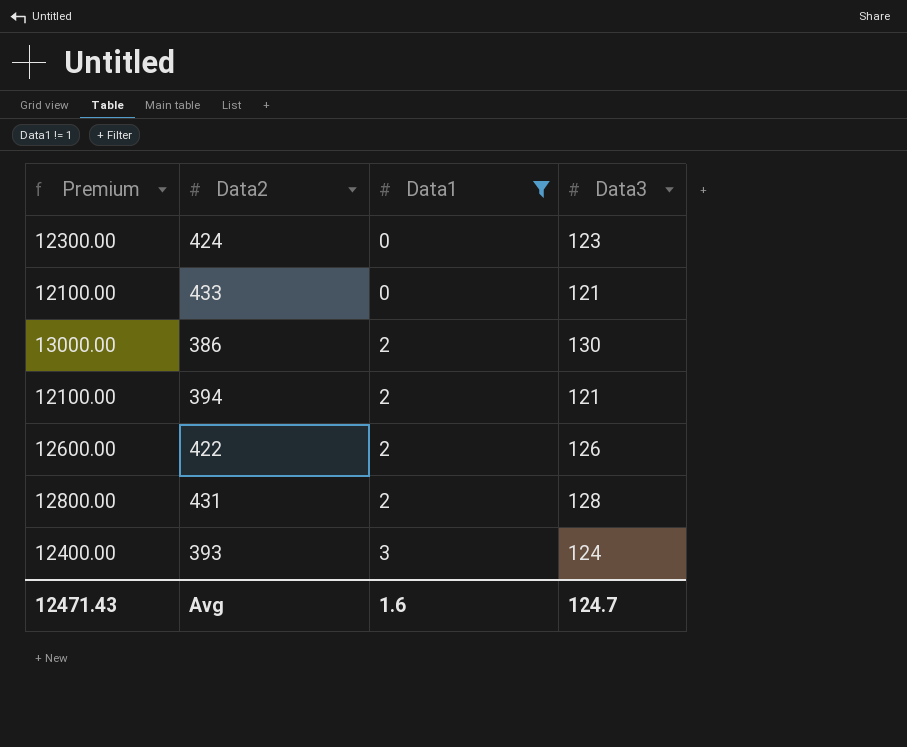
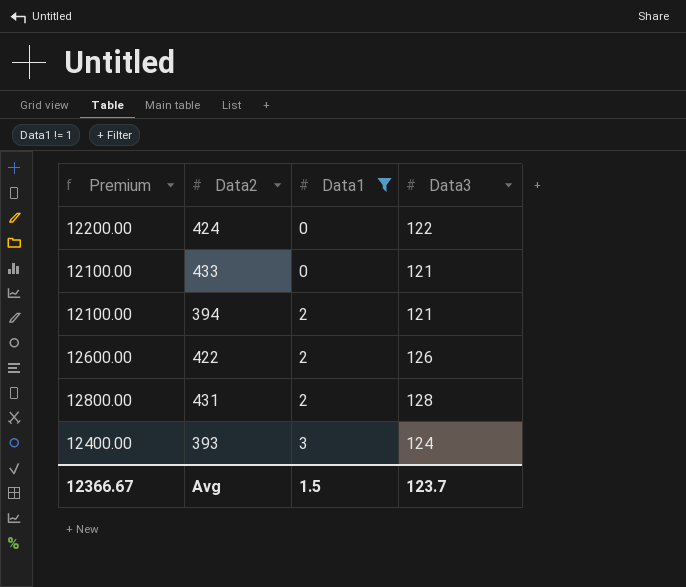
row 386: 13000.00 | 2 | 130 -> none
424 | Premium: 12300.00 -> 12200.00
424 | Data3: 123 -> 122
Avg | Premium: 12471.43 -> 12366.67
Avg | Data1: 1.6 -> 1.5
Avg | Data3: 124.7 -> 123.7

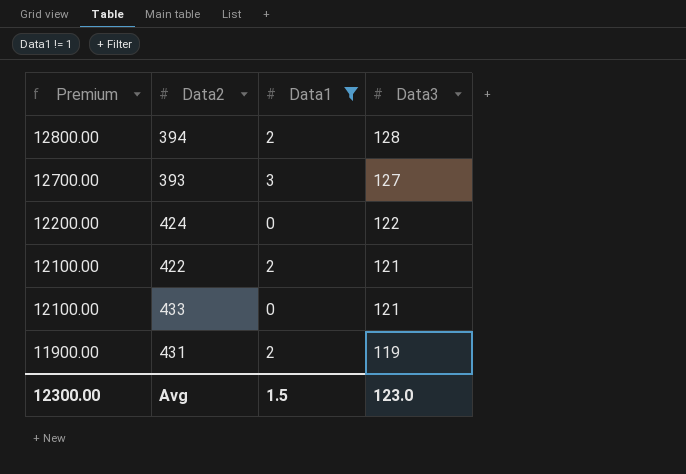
row order: Data1 ascending -> Premium descending
394 | Premium: 12100.00 -> 12800.00
394 | Data3: 121 -> 128
393 | Premium: 12400.00 -> 12700.00
393 | Data3: 124 -> 127
422 | Premium: 12600.00 -> 12100.00
422 | Data3: 126 -> 121
431 | Premium: 12800.00 -> 11900.00
431 | Data3: 128 -> 119
Avg | Premium: 12366.67 -> 12300.00
Avg | Data3: 123.7 -> 123.0

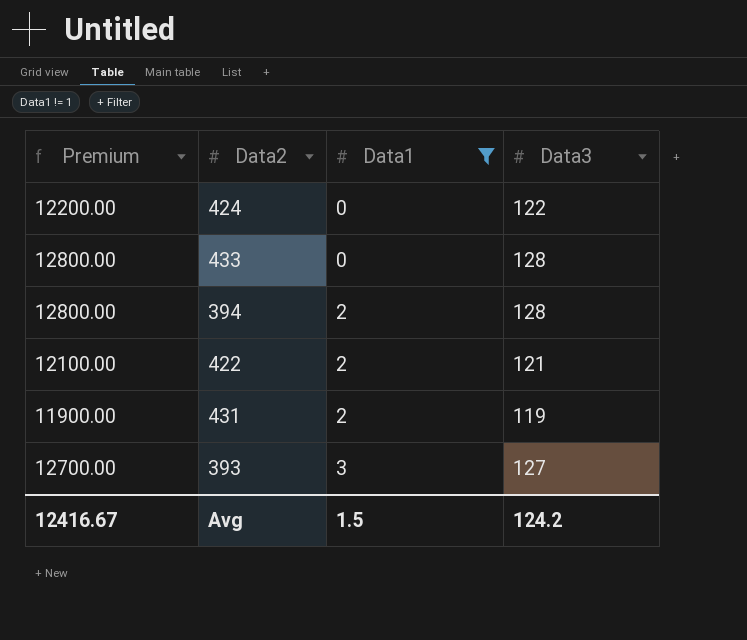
row order: Premium descending -> Data1 ascending
433 | Premium: 12100.00 -> 12800.00
433 | Data3: 121 -> 128
Avg | Premium: 12300.00 -> 12416.67
Avg | Data3: 123.0 -> 124.2

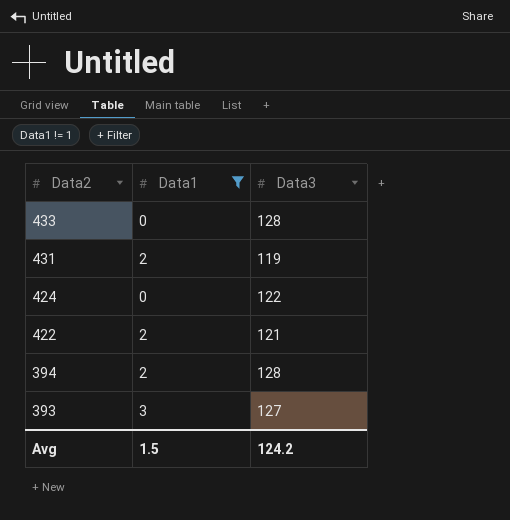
row order: Data1 ascending -> Data2 descending
column Premium | formula: [Data3] * 100 -> none

